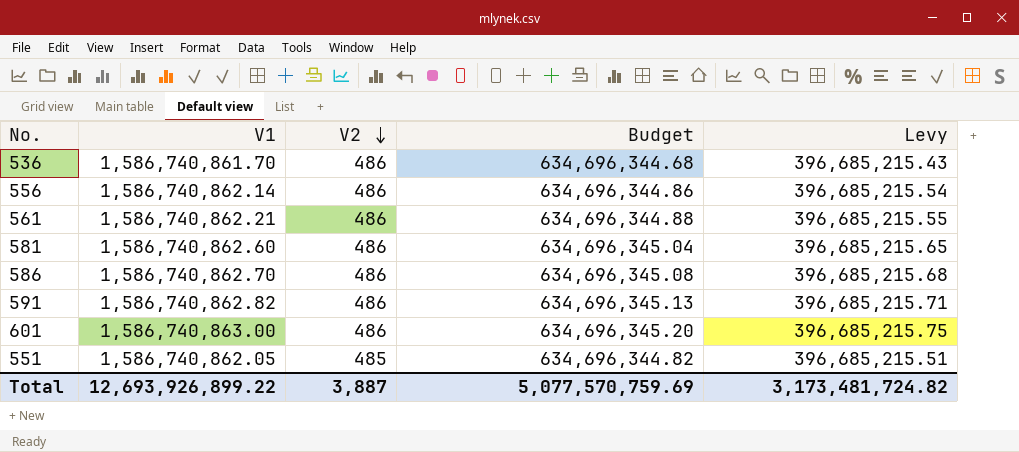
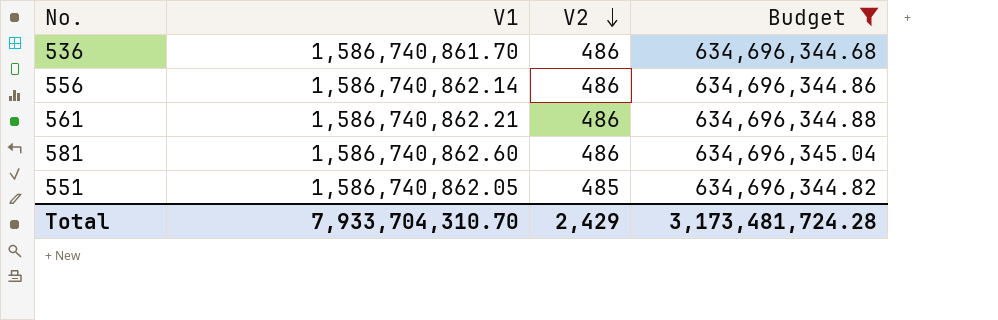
filter: none -> Budget <= 634,696,345.04
column Levy | formula: [V1] * 0.25 -> none
Total | V1: 12,693,926,899.22 -> 7,933,704,310.70
Total | V2: 3,887 -> 2,429
Total | Budget: 5,077,570,759.69 -> 3,173,481,724.28

